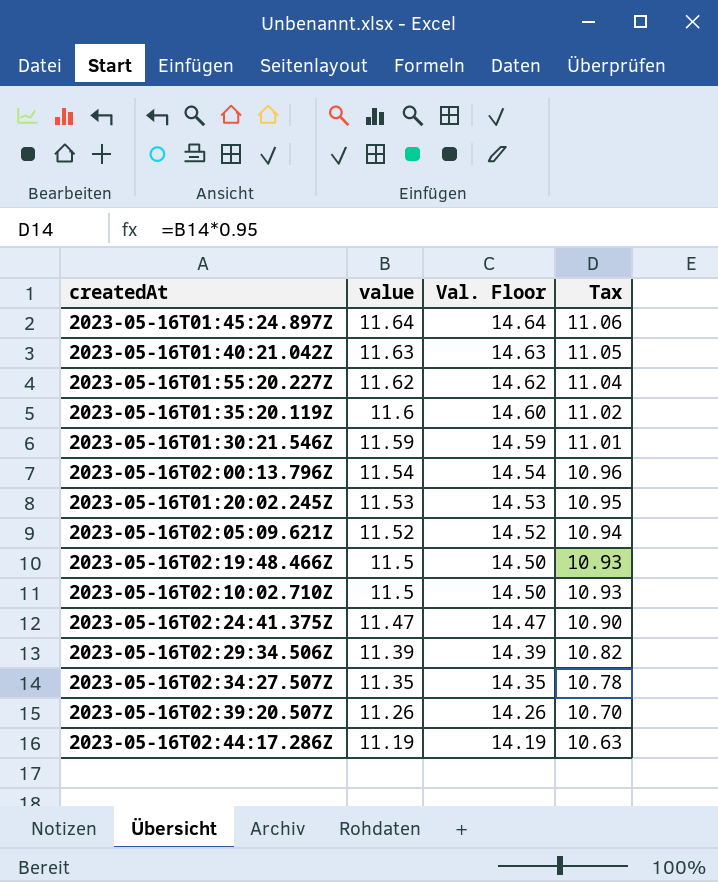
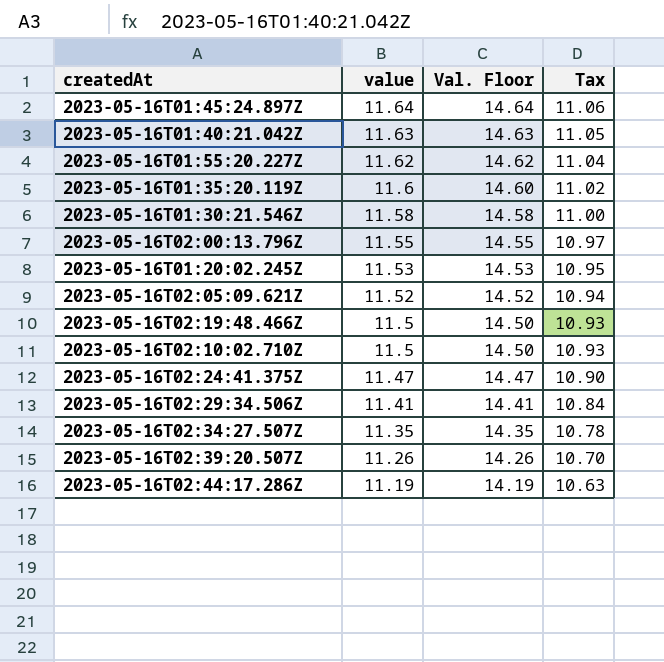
2023-05-16T01:30:21.546Z | value: 11.59 -> 11.58
2023-05-16T01:30:21.546Z | Val. Floor: 14.59 -> 14.58
2023-05-16T01:30:21.546Z | Tax: 11.01 -> 11.00
2023-05-16T02:00:13.796Z | value: 11.54 -> 11.55
2023-05-16T02:00:13.796Z | Val. Floor: 14.54 -> 14.55
2023-05-16T02:00:13.796Z | Tax: 10.96 -> 10.97
2023-05-16T02:29:34.506Z | value: 11.39 -> 11.41
2023-05-16T02:29:34.506Z | Val. Floor: 14.39 -> 14.41
2023-05-16T02:29:34.506Z | Tax: 10.82 -> 10.84

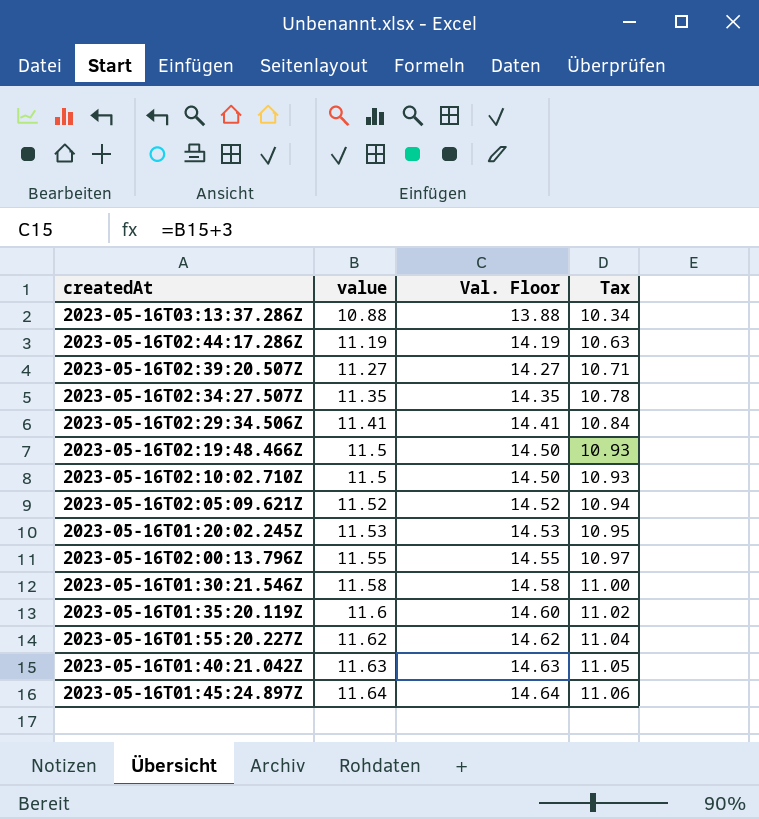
row order: value descending -> value ascending
row 2023-05-16T02:24:41.375Z: 11.47 | 14.47 | 10.90 -> none
row 2023-05-16T03:13:37.286Z: none -> 10.88 | 13.88 | 10.34
2023-05-16T02:39:20.507Z | value: 11.26 -> 11.27
2023-05-16T02:39:20.507Z | Val. Floor: 14.26 -> 14.27
2023-05-16T02:39:20.507Z | Tax: 10.70 -> 10.71

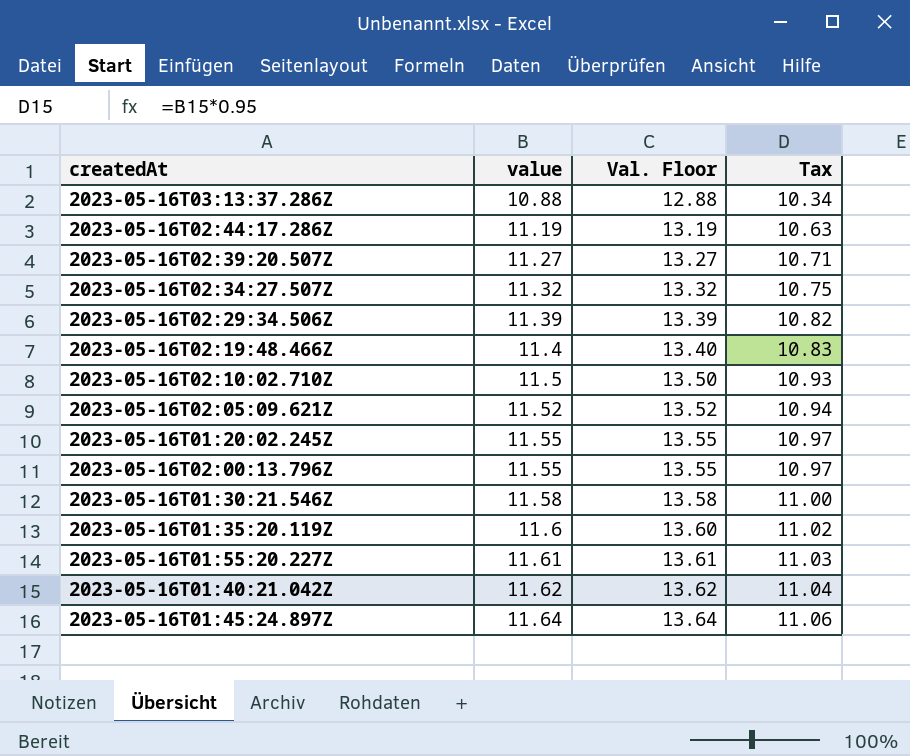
column Val. Floor | formula: [value] + 3 -> [value] + 2
2023-05-16T02:34:27.507Z | value: 11.35 -> 11.32
2023-05-16T02:34:27.507Z | Tax: 10.78 -> 10.75
2023-05-16T02:29:34.506Z | value: 11.41 -> 11.39
2023-05-16T02:29:34.506Z | Tax: 10.84 -> 10.82
2023-05-16T02:19:48.466Z | value: 11.5 -> 11.4
2023-05-16T02:19:48.466Z | Tax: 10.93 -> 10.83
2023-05-16T01:20:02.245Z | value: 11.53 -> 11.55
2023-05-16T01:20:02.245Z | Tax: 10.95 -> 10.97
2023-05-16T01:55:20.227Z | value: 11.62 -> 11.61
2023-05-16T01:55:20.227Z | Tax: 11.04 -> 11.03
2023-05-16T01:40:21.042Z | value: 11.63 -> 11.62
2023-05-16T01:40:21.042Z | Tax: 11.05 -> 11.04

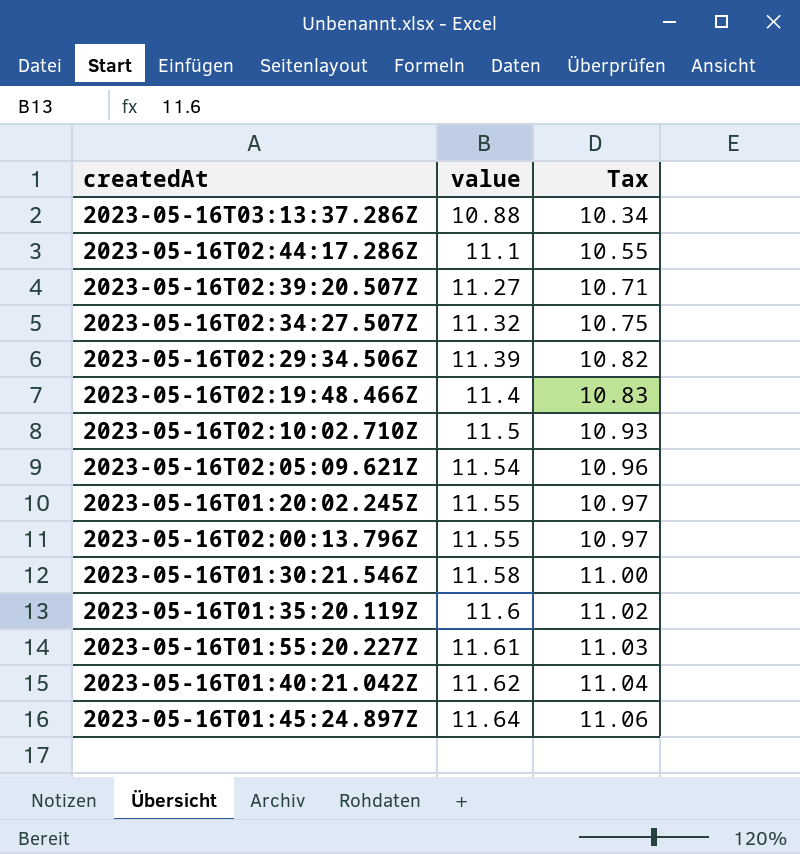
column Val. Floor | formula: [value] + 2 -> none
2023-05-16T02:44:17.286Z | value: 11.19 -> 11.1
2023-05-16T02:44:17.286Z | Tax: 10.63 -> 10.55
2023-05-16T02:05:09.621Z | value: 11.52 -> 11.54
2023-05-16T02:05:09.621Z | Tax: 10.94 -> 10.96

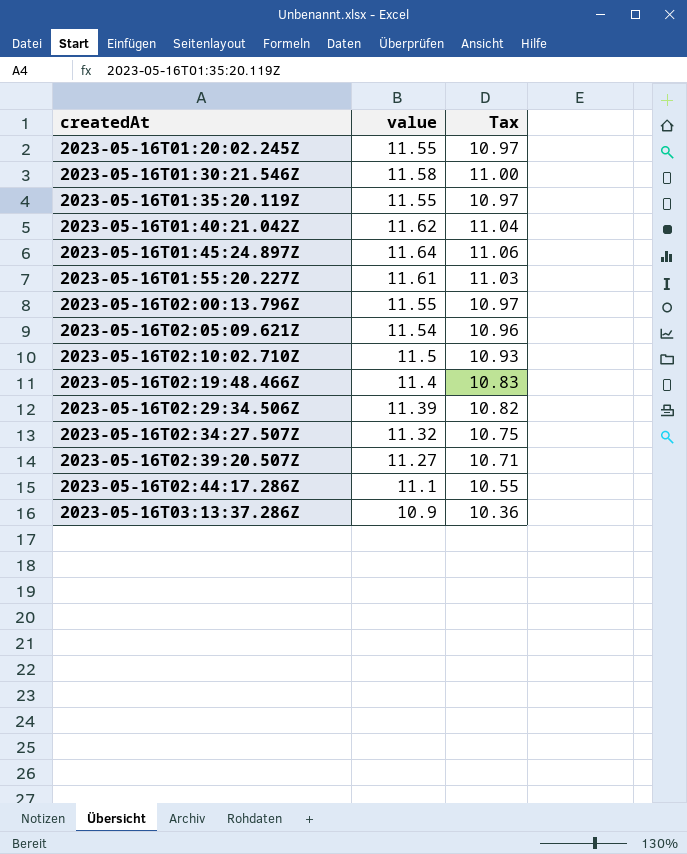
row order: value ascending -> createdAt ascending
2023-05-16T01:35:20.119Z | value: 11.6 -> 11.55
2023-05-16T01:35:20.119Z | Tax: 11.02 -> 10.97
2023-05-16T03:13:37.286Z | value: 10.88 -> 10.9
2023-05-16T03:13:37.286Z | Tax: 10.34 -> 10.36

